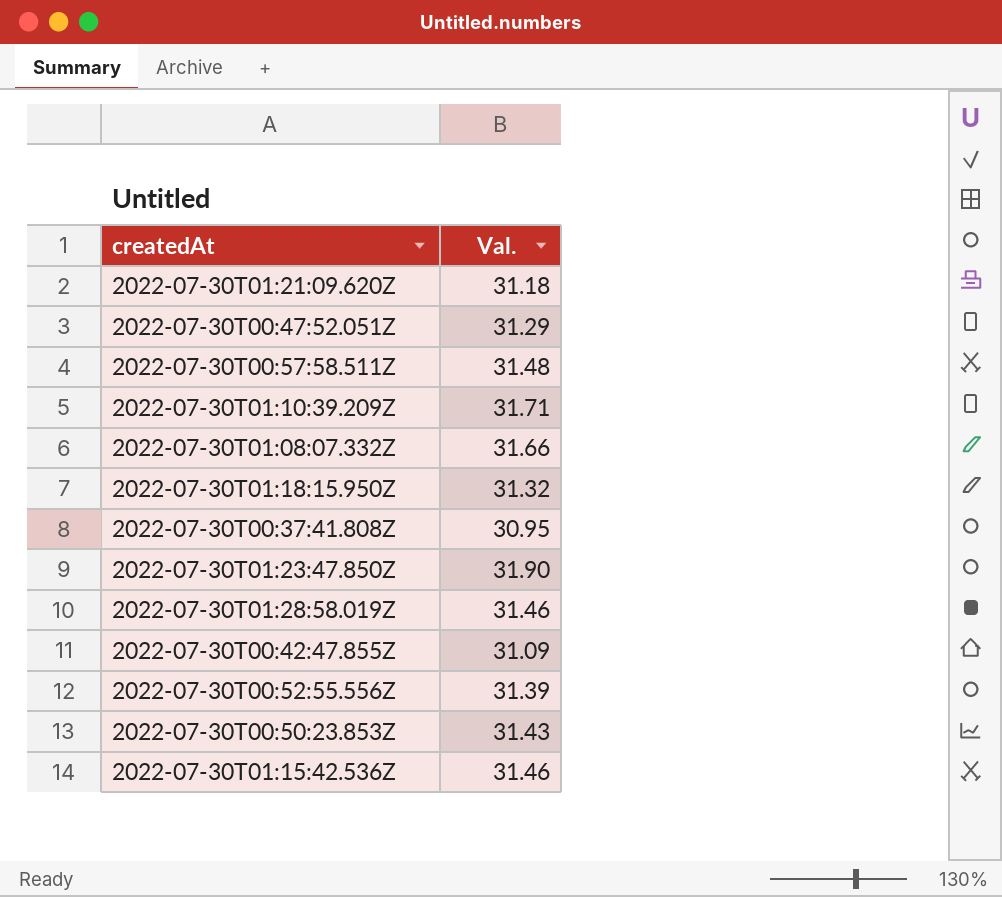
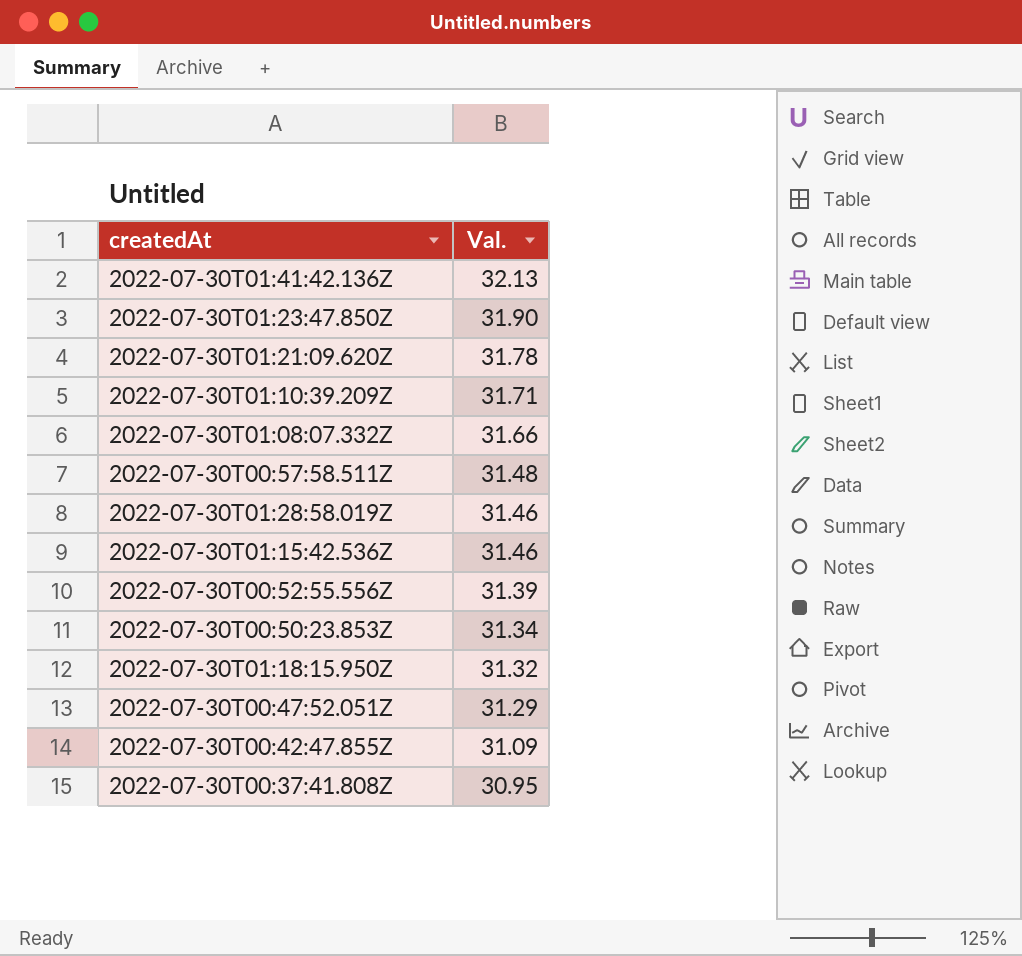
row order: none -> Val. descending
row 2022-07-30T01:41:42.136Z: none -> 32.13
2022-07-30T01:21:09.620Z | Val.: 31.18 -> 31.78
2022-07-30T00:50:23.853Z | Val.: 31.43 -> 31.34

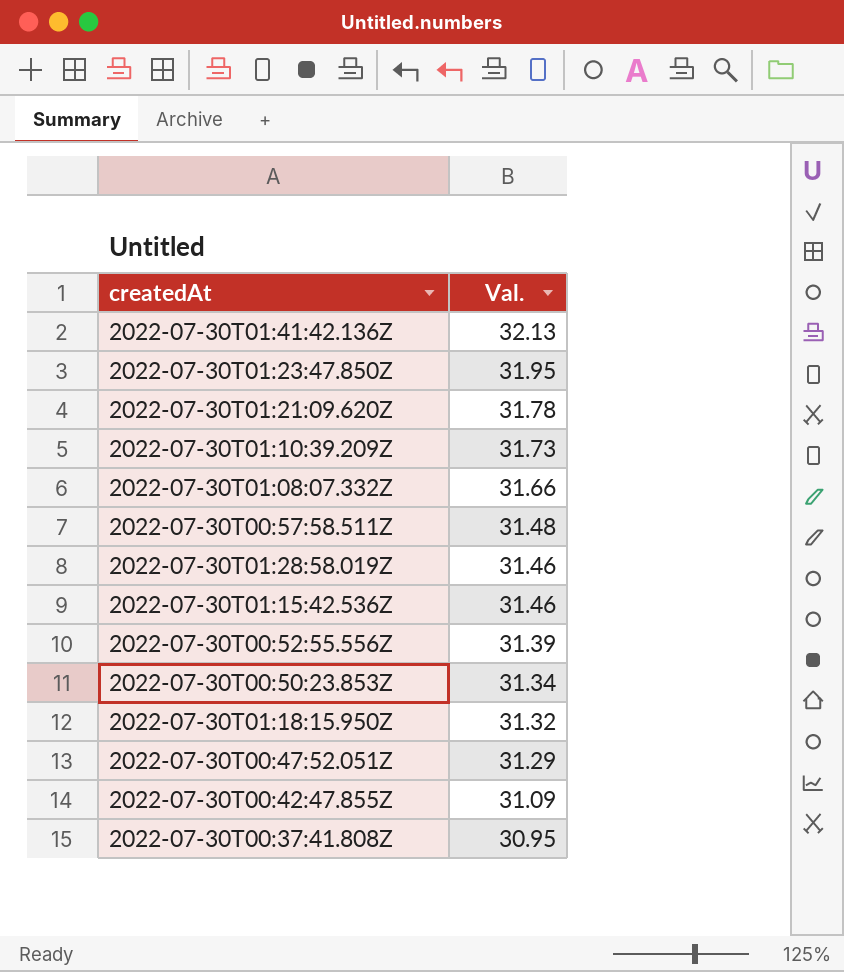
2022-07-30T01:23:47.850Z | Val.: 31.90 -> 31.95
2022-07-30T01:10:39.209Z | Val.: 31.71 -> 31.73

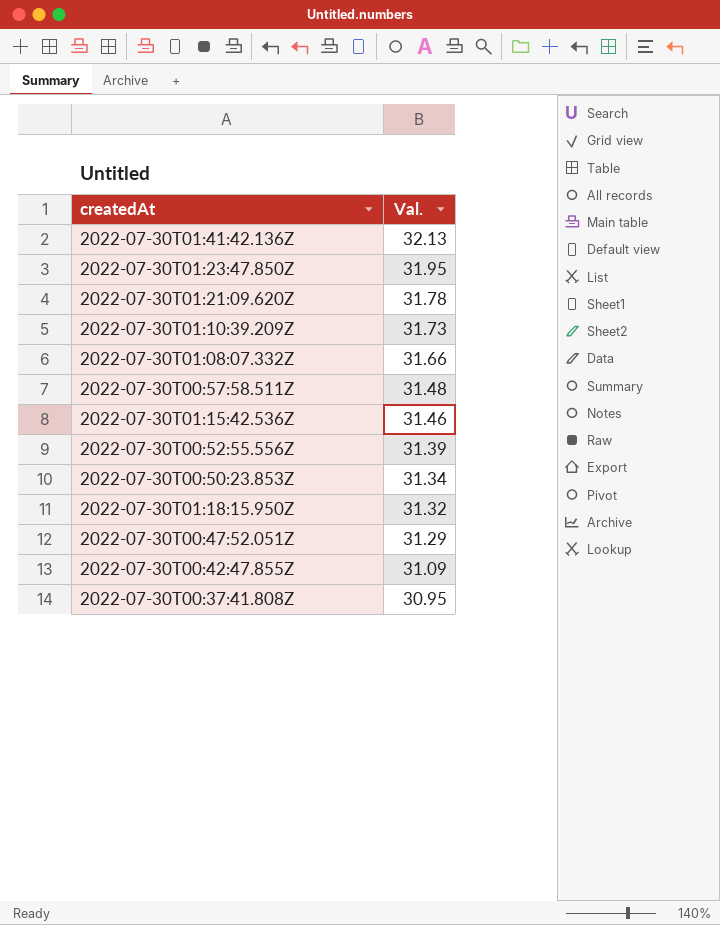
row 2022-07-30T01:28:58.019Z: 31.46 -> none

